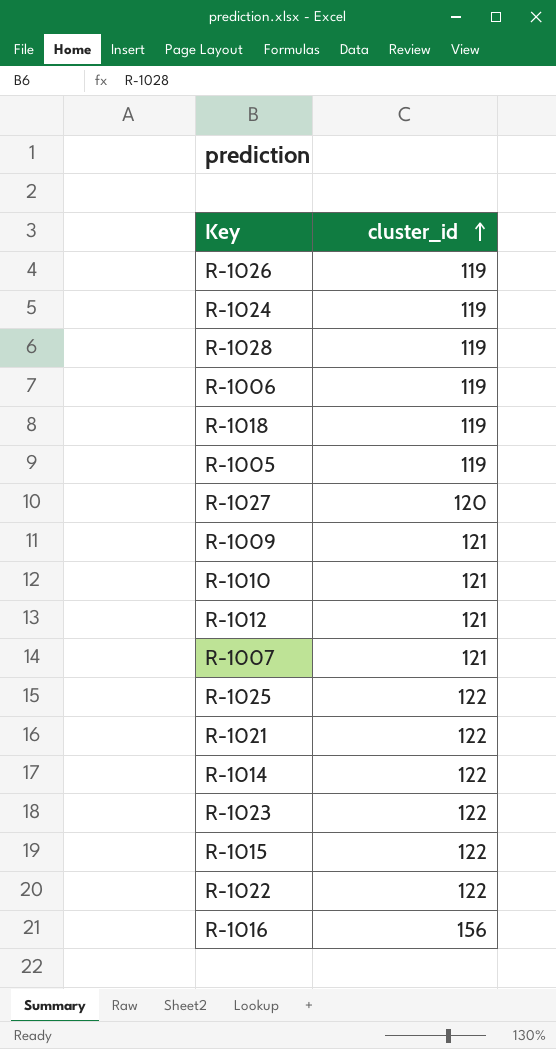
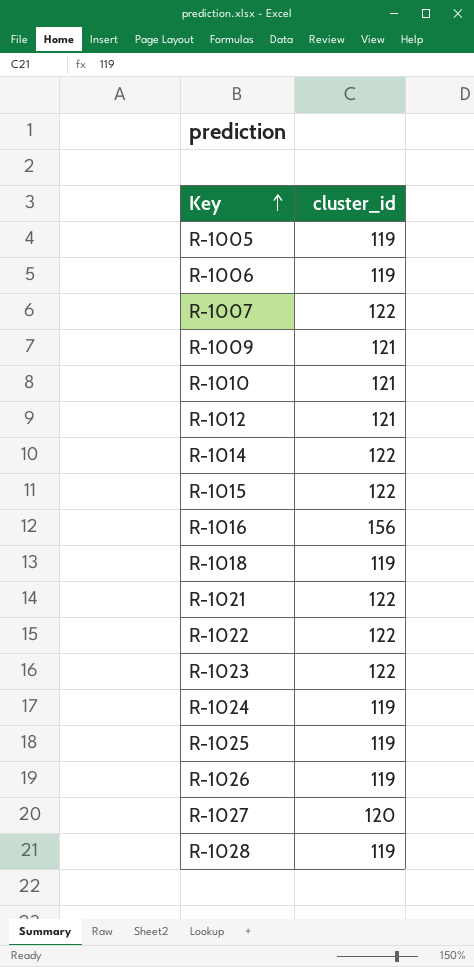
row order: cluster_id ascending -> Key ascending
R-1007 | cluster_id: 121 -> 122
R-1025 | cluster_id: 122 -> 119

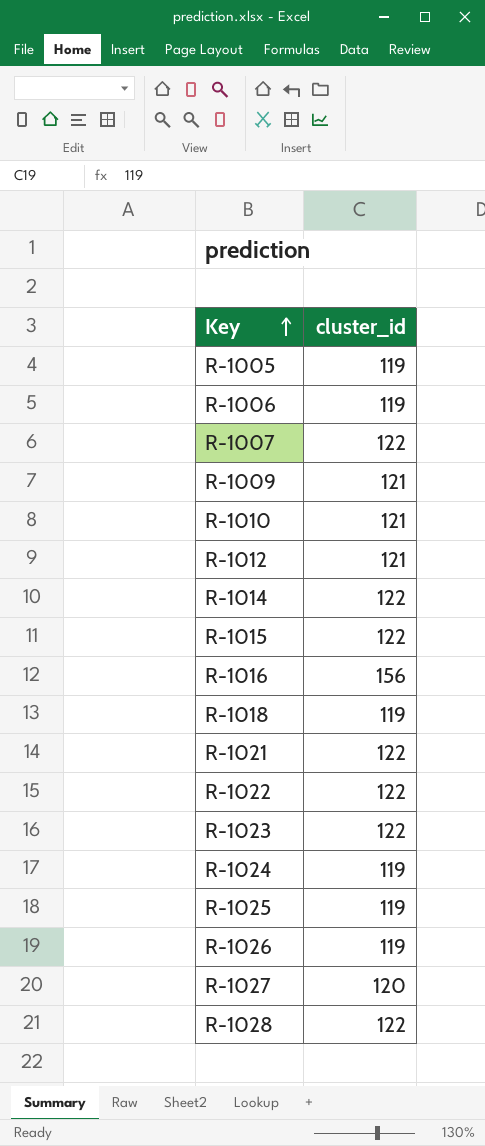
R-1028 | cluster_id: 119 -> 122

